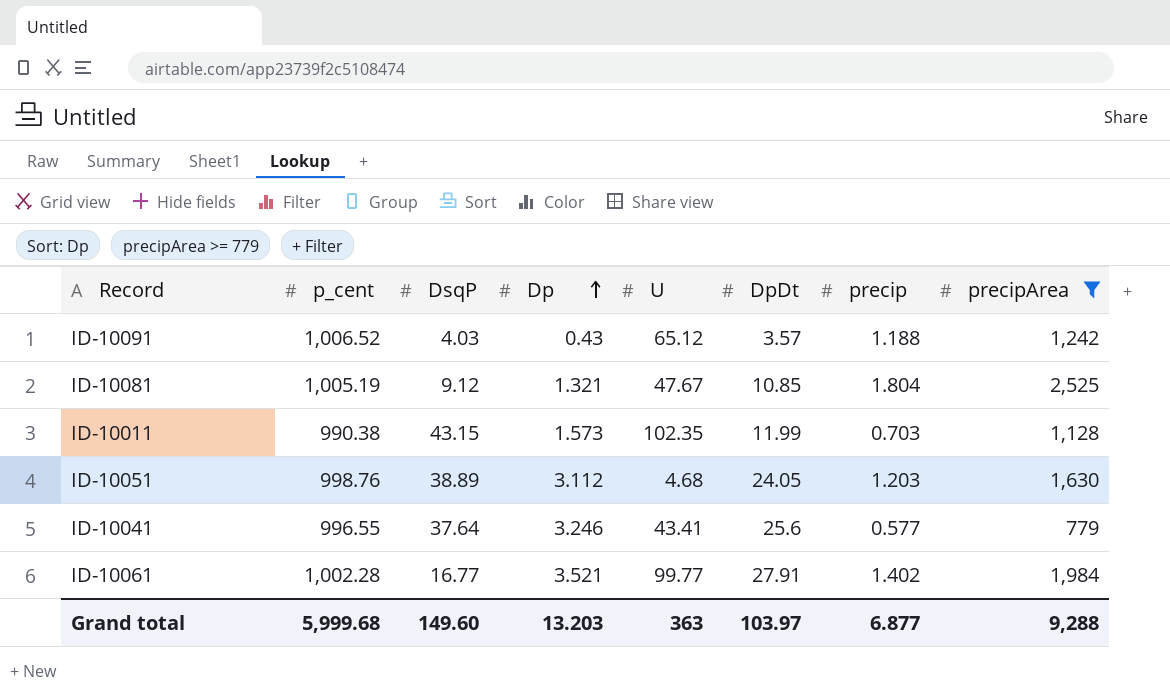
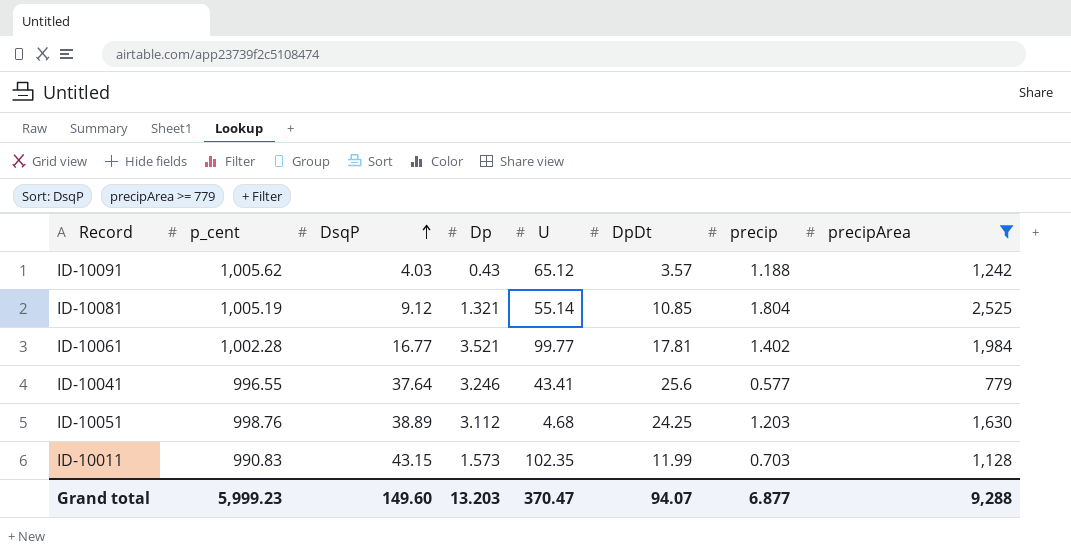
row order: Dp ascending -> DsqP ascending
ID-10091 | p_cent: 1,006.52 -> 1,005.62
ID-10081 | U: 47.67 -> 55.14
ID-10061 | DpDt: 27.91 -> 17.81
ID-10051 | DpDt: 24.05 -> 24.25
ID-10011 | p_cent: 990.38 -> 990.83
Grand total | p_cent: 5,999.68 -> 5,999.23
Grand total | U: 363 -> 370.47
Grand total | DpDt: 103.97 -> 94.07

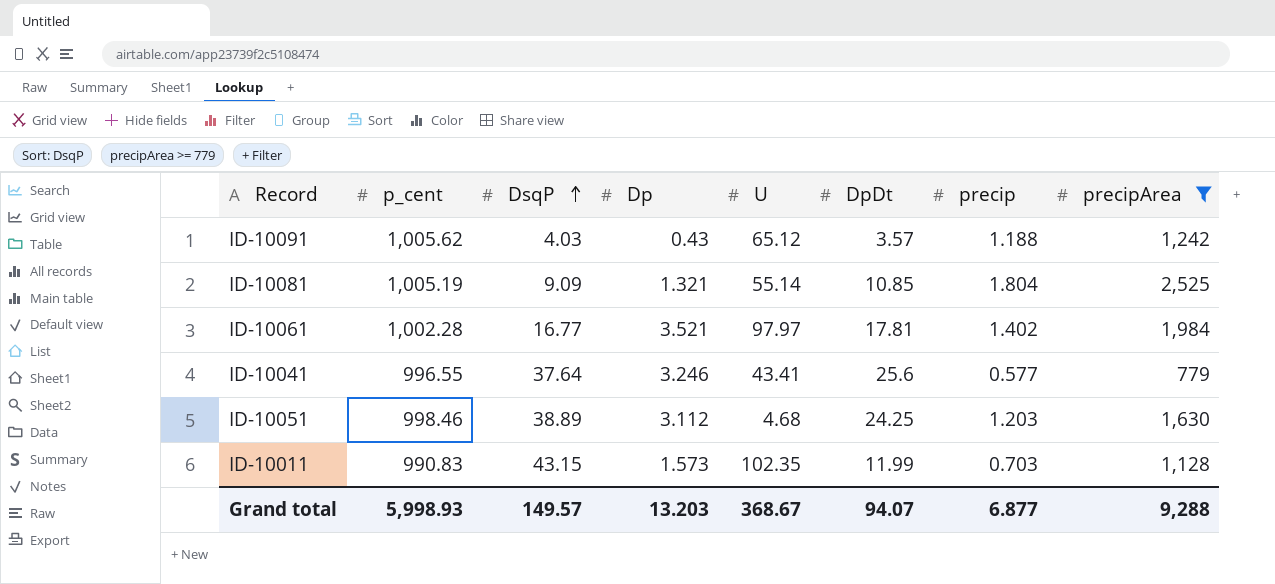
ID-10081 | DsqP: 9.12 -> 9.09
ID-10061 | U: 99.77 -> 97.97
ID-10051 | p_cent: 998.76 -> 998.46
Grand total | p_cent: 5,999.23 -> 5,998.93
Grand total | DsqP: 149.60 -> 149.57
Grand total | U: 370.47 -> 368.67

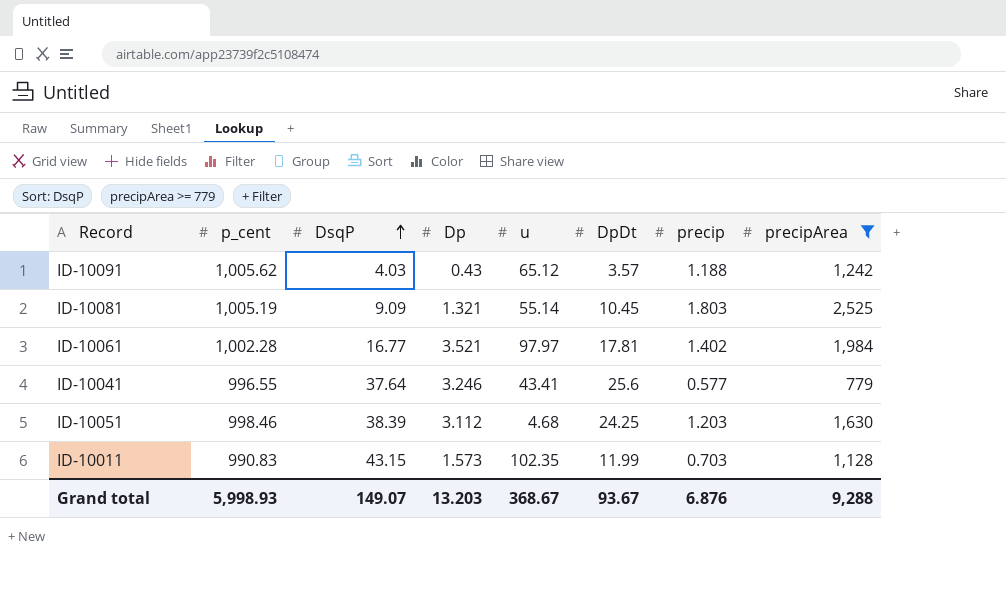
column name: U -> u
ID-10081 | DpDt: 10.85 -> 10.45
ID-10081 | precip: 1.804 -> 1.803
ID-10051 | DsqP: 38.89 -> 38.39
Grand total | DsqP: 149.57 -> 149.07
Grand total | DpDt: 94.07 -> 93.67
Grand total | precip: 6.877 -> 6.876

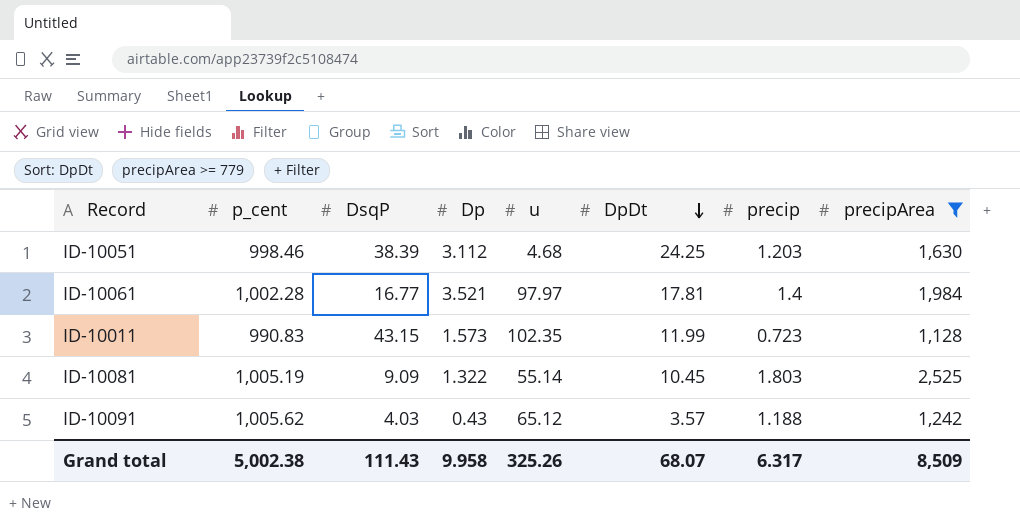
row order: DsqP ascending -> DpDt descending
row ID-10041: 996.55 | 37.64 | 3.246 | 43.41 | 25.6 | 0.577 | 779 -> none
ID-10061 | precip: 1.402 -> 1.4
ID-10011 | precip: 0.703 -> 0.723
ID-10081 | Dp: 1.321 -> 1.322
Grand total | p_cent: 5,998.93 -> 5,002.38
Grand total | DsqP: 149.07 -> 111.43
Grand total | Dp: 13.203 -> 9.958
Grand total | u: 368.67 -> 325.26
Grand total | DpDt: 93.67 -> 68.07
Grand total | precip: 6.876 -> 6.317
Grand total | precipArea: 9,288 -> 8,509

